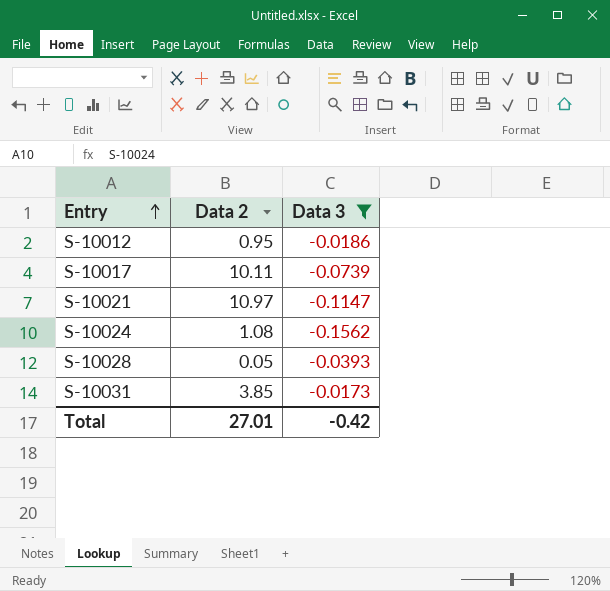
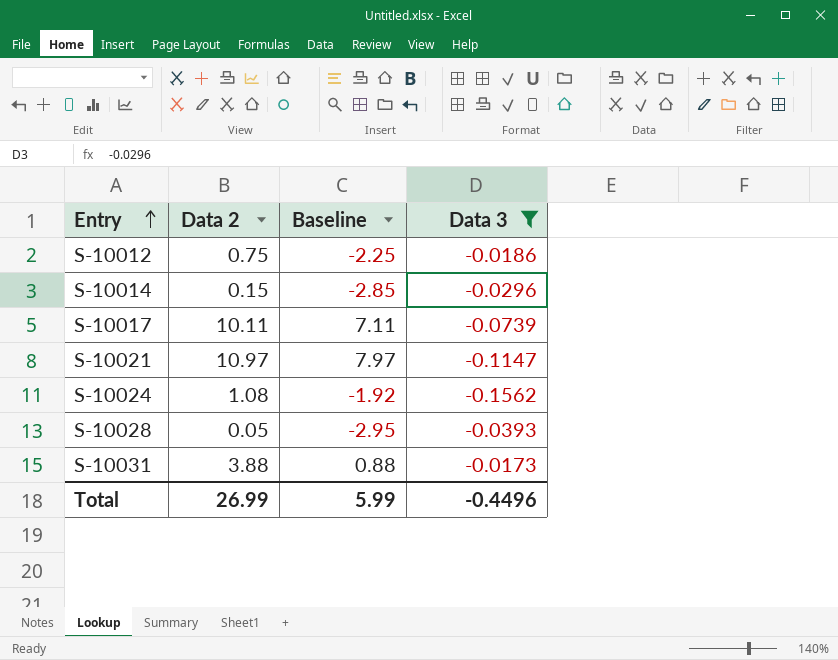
column Baseline | formula: none -> [Data 2] - 3
S-10012 | Data 2: 0.95 -> 0.75
row S-10014: none -> 0.15 | -2.85 | -0.0296
S-10031 | Data 2: 3.85 -> 3.88
Total | Data 2: 27.01 -> 26.99
Total | Data 3: -0.42 -> -0.4496

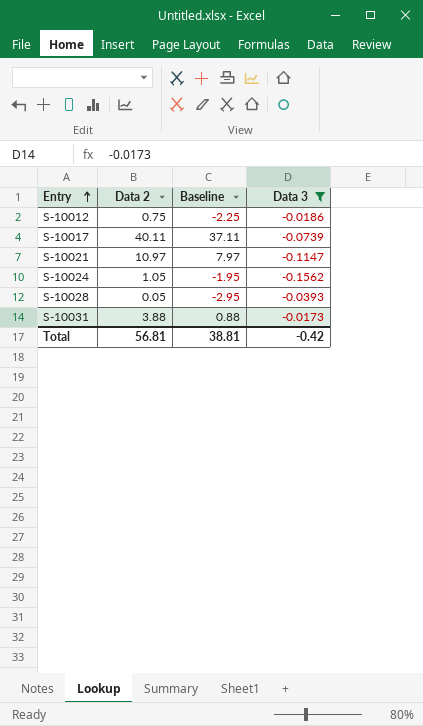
row S-10014: 0.15 | -2.85 | -0.0296 -> none
S-10017 | Data 2: 10.11 -> 40.11
S-10017 | Baseline: 7.11 -> 37.11
S-10024 | Data 2: 1.08 -> 1.05
S-10024 | Baseline: -1.92 -> -1.95
Total | Data 2: 26.99 -> 56.81
Total | Baseline: 5.99 -> 38.81
Total | Data 3: -0.4496 -> -0.42

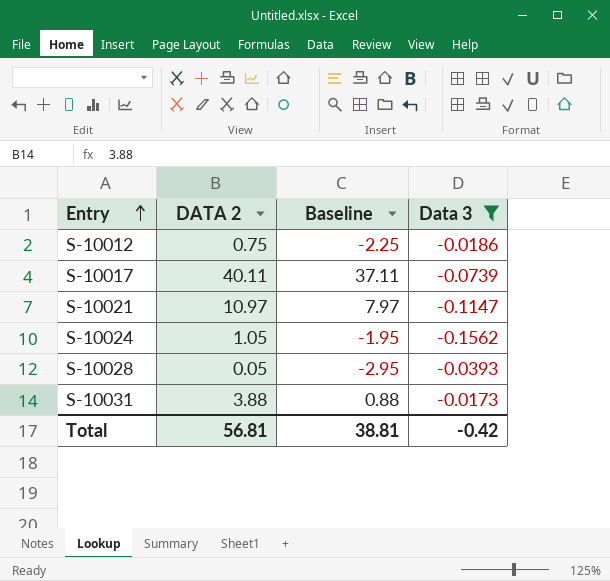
column name: Data 2 -> DATA 2

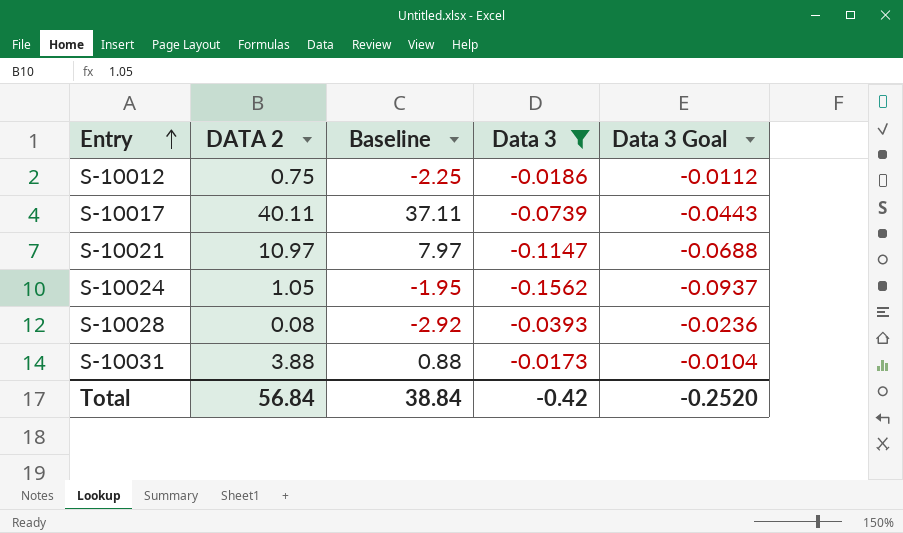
column Data 3 Goal | formula: none -> [Data 3] * 0.6
S-10028 | DATA 2: 0.05 -> 0.08
S-10028 | Baseline: -2.95 -> -2.92
Total | DATA 2: 56.81 -> 56.84
Total | Baseline: 38.81 -> 38.84

